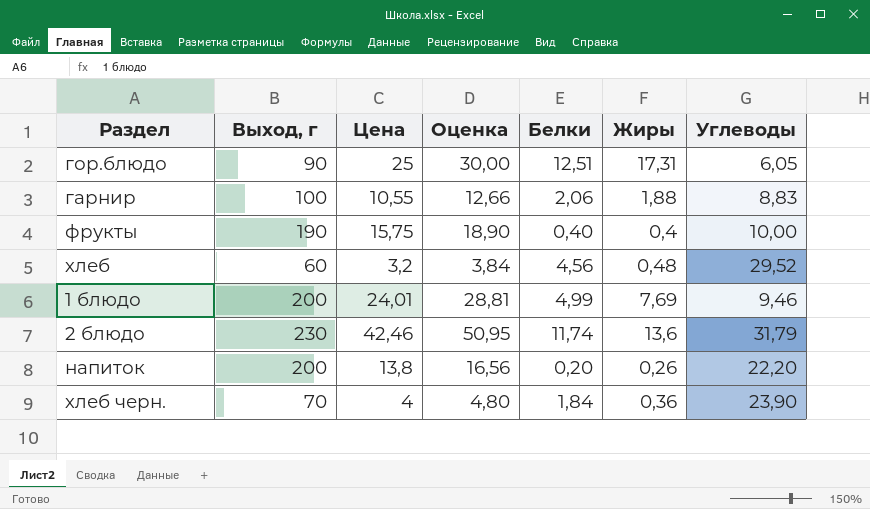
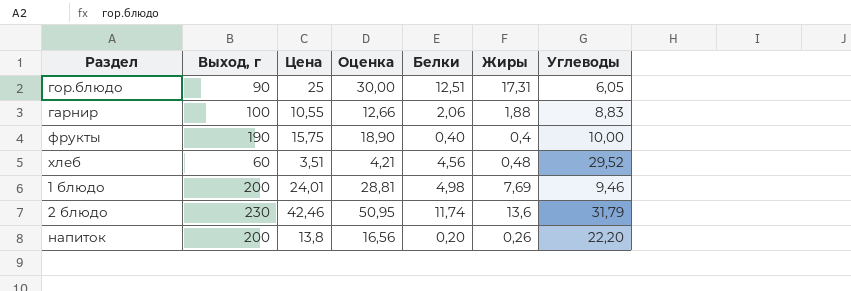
row хлеб черн.: 70 | 4 | 4,80 | 1,84 | 0,36 | 23,90 -> none
хлеб | Цена: 3,2 -> 3,51
хлеб | Оценка: 3,84 -> 4,21
1 блюдо | Белки: 4,99 -> 4,98

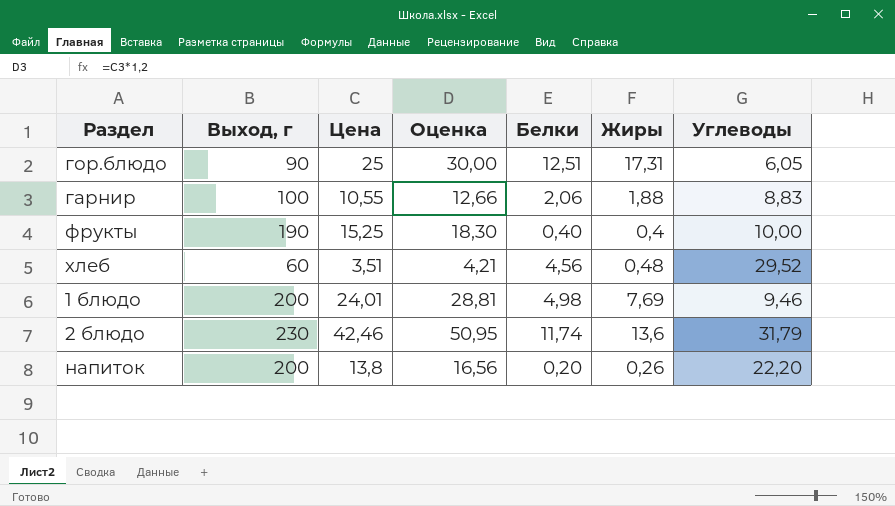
фрукты | Цена: 15,75 -> 15,25
фрукты | Оценка: 18,90 -> 18,30

